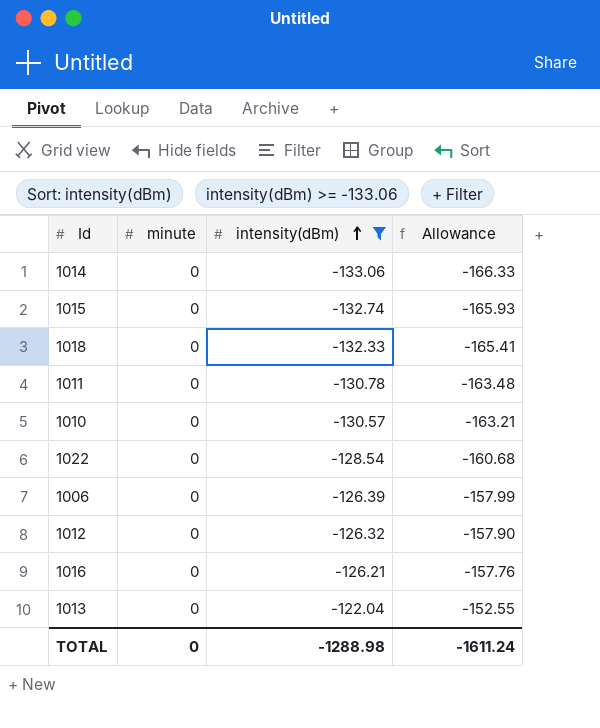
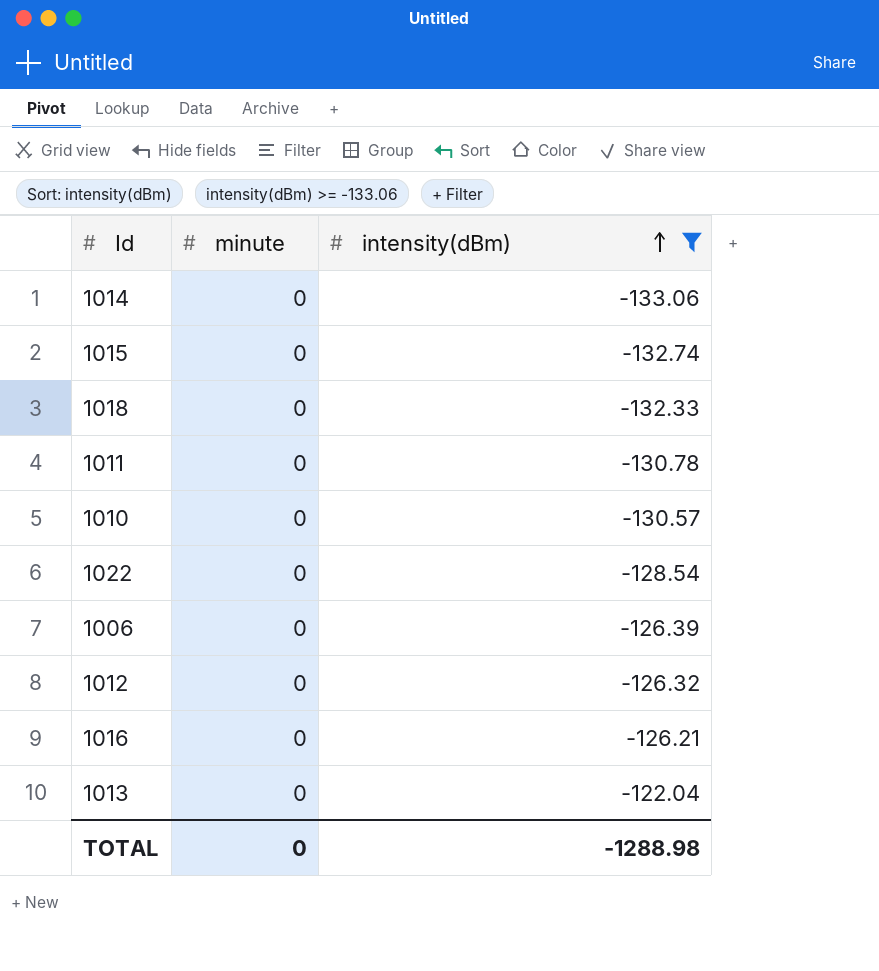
column Allowance | formula: [intensity(dBm)] * 1.25 -> none

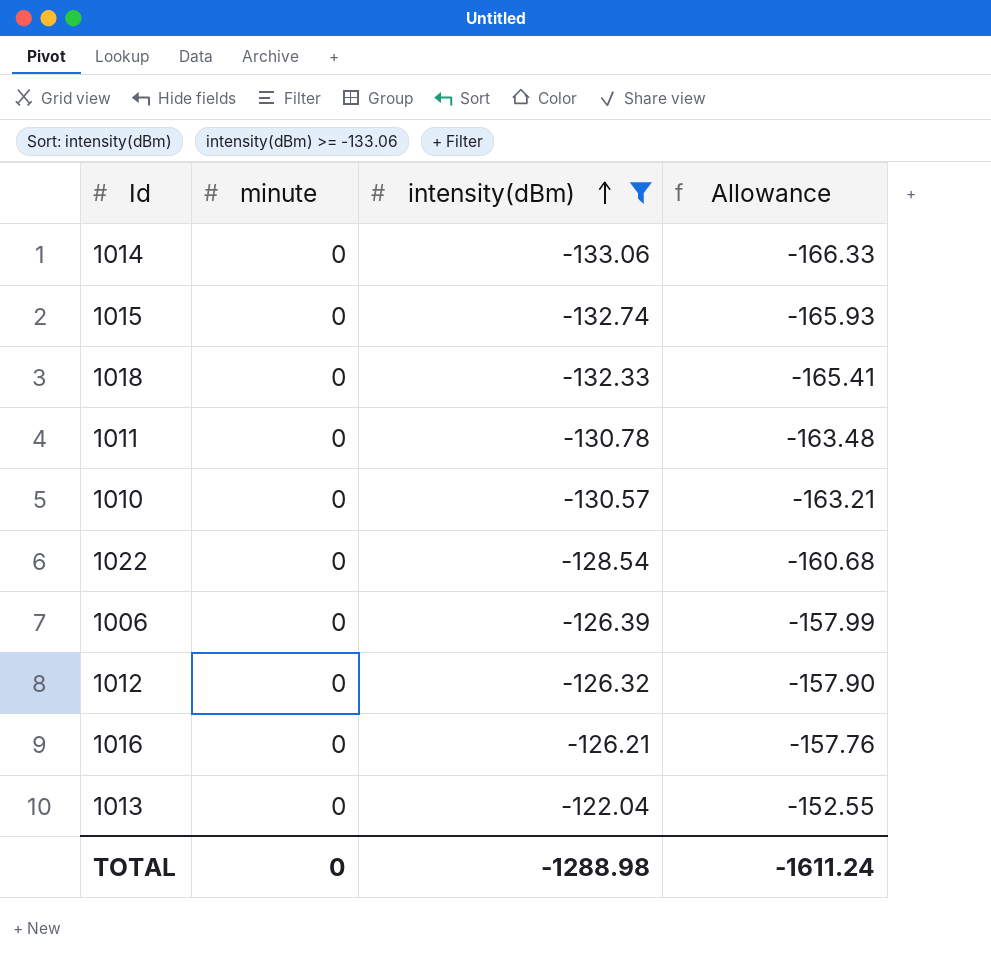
column Allowance | formula: none -> [intensity(dBm)] * 1.25

